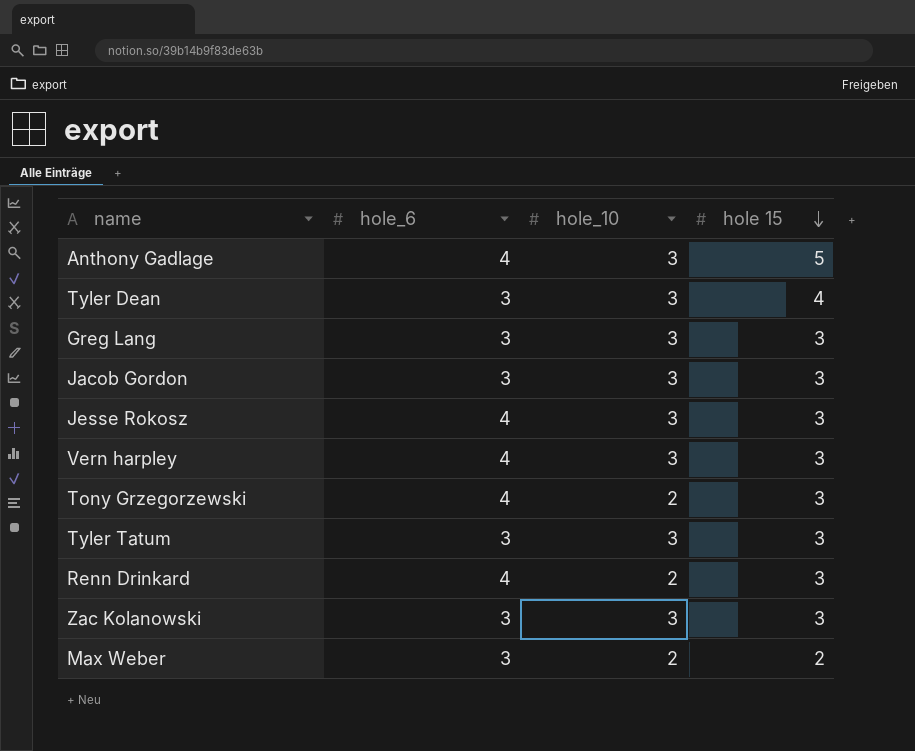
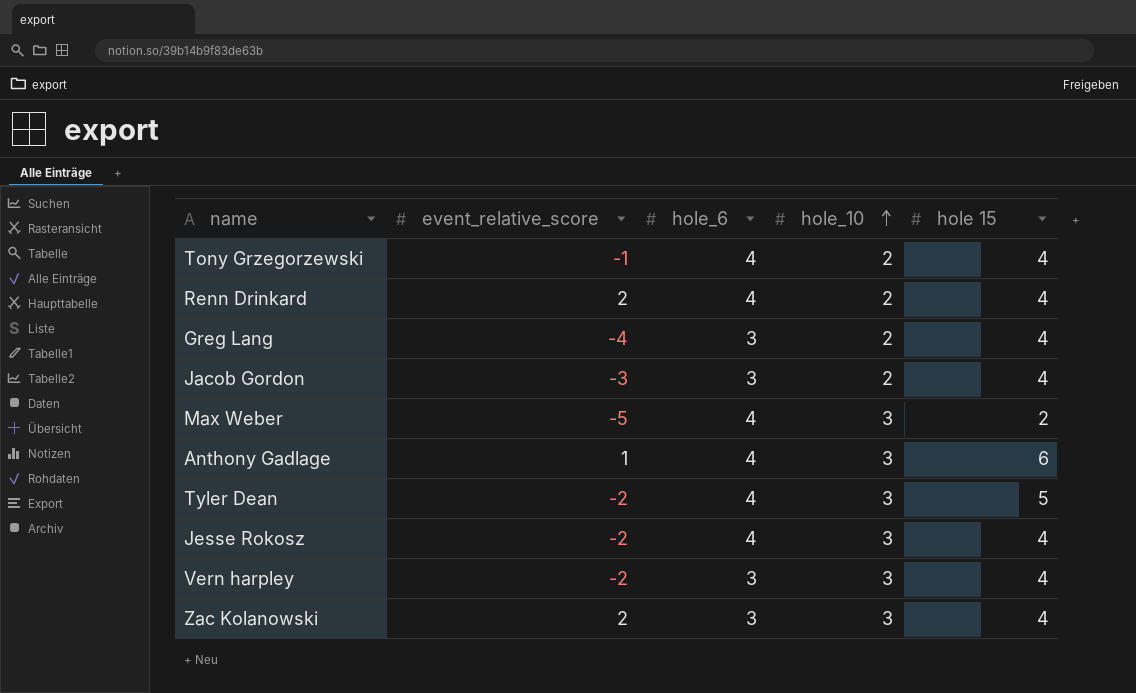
row order: hole 15 descending -> hole_10 ascending
column event_relative_score | position: none -> 2
row Tyler Tatum: 3 | 3 | 3 -> none
Tony Grzegorzewski | hole 15: 3 -> 4
Renn Drinkard | hole 15: 3 -> 4
Greg Lang | hole_10: 3 -> 2
Greg Lang | hole 15: 3 -> 4
Jacob Gordon | hole_10: 3 -> 2
Jacob Gordon | hole 15: 3 -> 4
Max Weber | hole_6: 3 -> 4
Max Weber | hole_10: 2 -> 3
Anthony Gadlage | hole 15: 5 -> 6
Tyler Dean | hole_6: 3 -> 4
Tyler Dean | hole 15: 4 -> 5
Jesse Rokosz | hole 15: 3 -> 4
Vern harpley | hole_6: 4 -> 3
Vern harpley | hole 15: 3 -> 4
Zac Kolanowski | hole 15: 3 -> 4

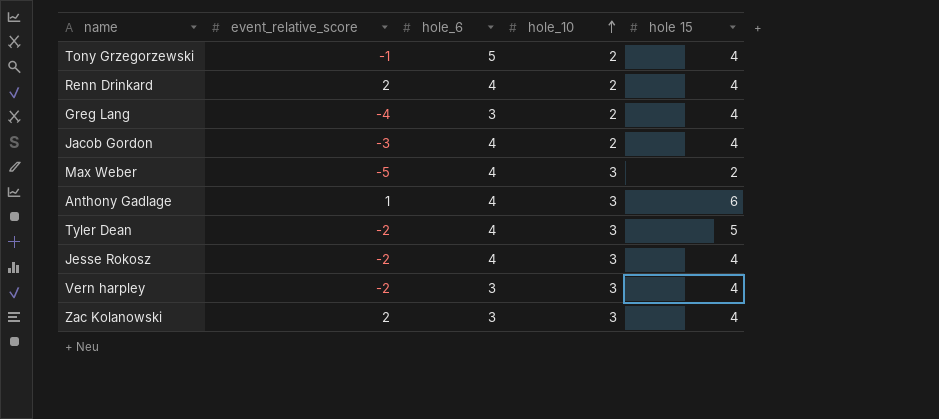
Tony Grzegorzewski | hole_6: 4 -> 5
Jacob Gordon | hole_6: 3 -> 4

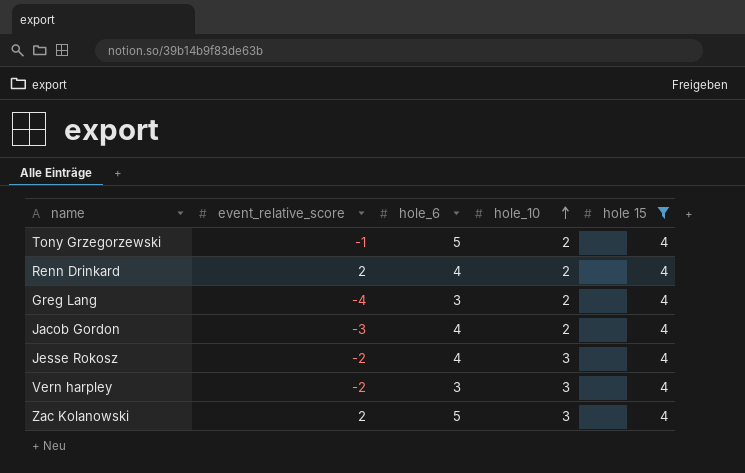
filter: none -> hole 15 = 4
Zac Kolanowski | hole_6: 3 -> 5

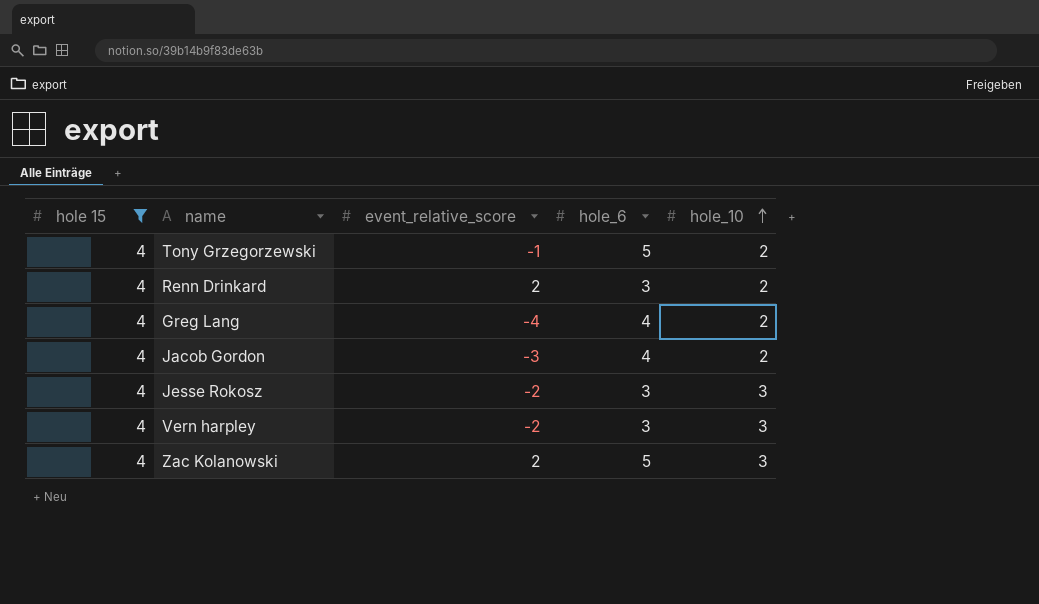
column hole 15 | position: 5 -> 1
Renn Drinkard | hole_6: 4 -> 3
Greg Lang | hole_6: 3 -> 4
Jesse Rokosz | hole_6: 4 -> 3

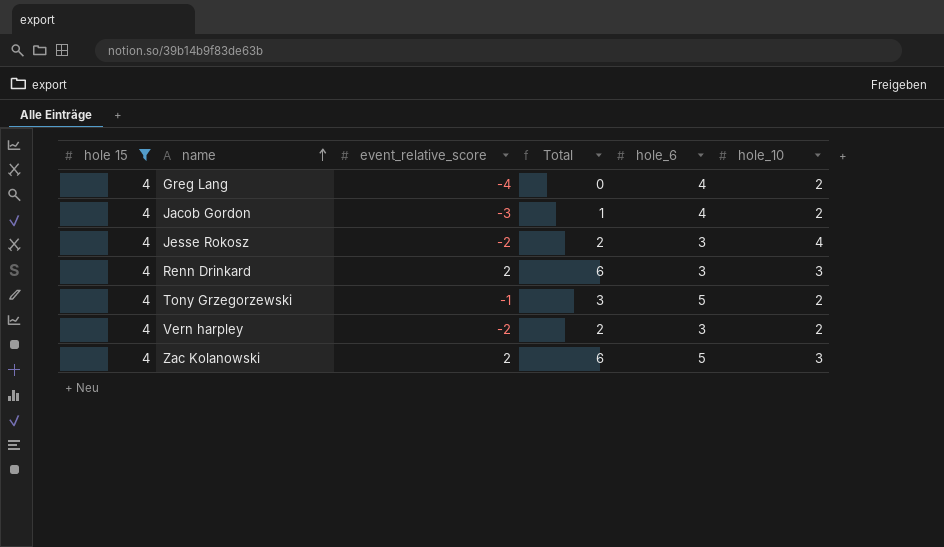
row order: hole_10 ascending -> name ascending
column Total | formula: none -> [hole 15] + [event_relative_score]
Jesse Rokosz | hole_10: 3 -> 4
Renn Drinkard | hole_10: 2 -> 3
Vern harpley | hole_10: 3 -> 2

